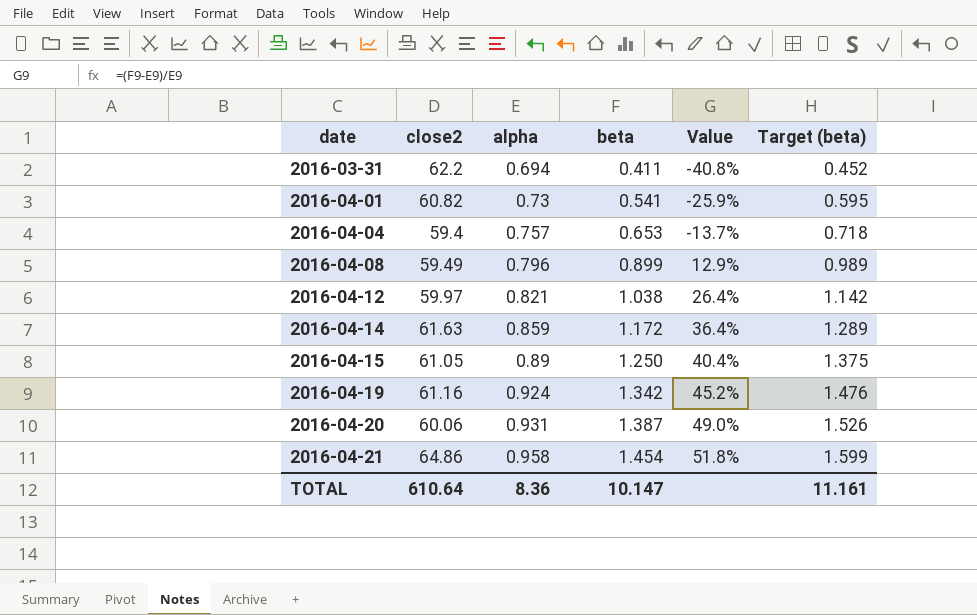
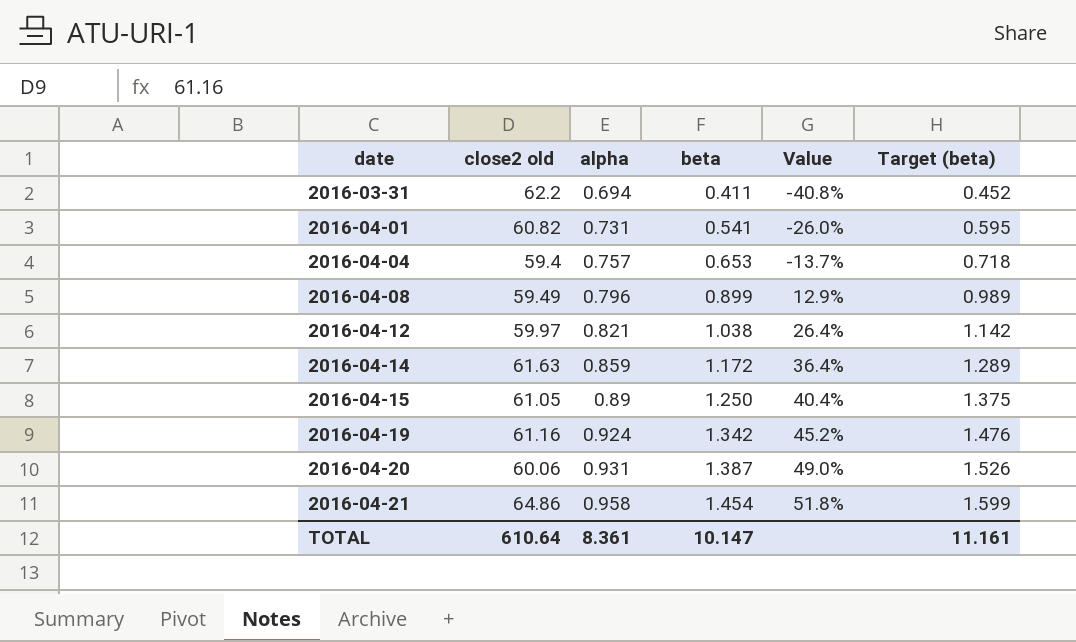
column name: close2 -> close2 old
2016-04-01 | alpha: 0.73 -> 0.731
2016-04-01 | Value: -25.9% -> -26.0%
TOTAL | alpha: 8.36 -> 8.361

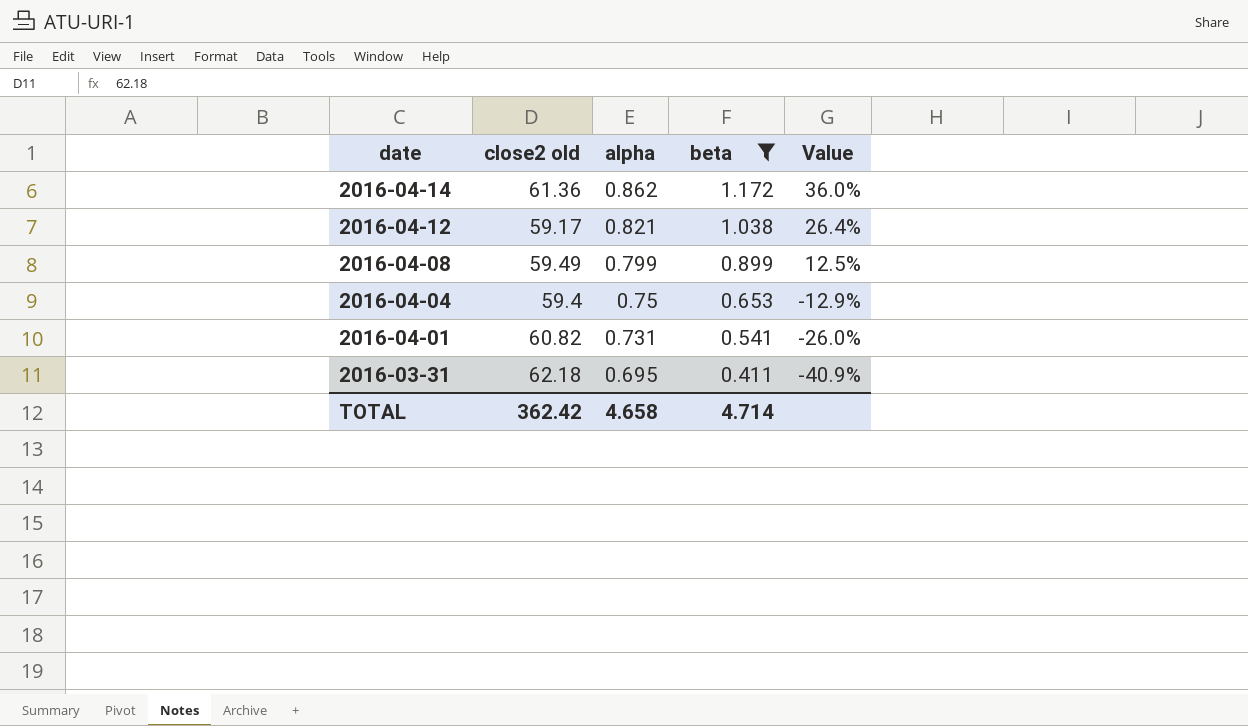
filter: none -> beta <= 1.172
row order: date ascending -> date descending
column Target (beta) | formula: [beta] * 1.1 -> none
2016-04-14 | close2 old: 61.63 -> 61.36
2016-04-14 | alpha: 0.859 -> 0.862
2016-04-14 | Value: 36.4% -> 36.0%
2016-04-12 | close2 old: 59.97 -> 59.17
2016-04-08 | alpha: 0.796 -> 0.799
2016-04-08 | Value: 12.9% -> 12.5%
2016-04-04 | alpha: 0.757 -> 0.75
2016-04-04 | Value: -13.7% -> -12.9%
2016-03-31 | close2 old: 62.2 -> 62.18
2016-03-31 | alpha: 0.694 -> 0.695
2016-03-31 | Value: -40.8% -> -40.9%
TOTAL | close2 old: 610.64 -> 362.42
TOTAL | alpha: 8.361 -> 4.658
TOTAL | beta: 10.147 -> 4.714

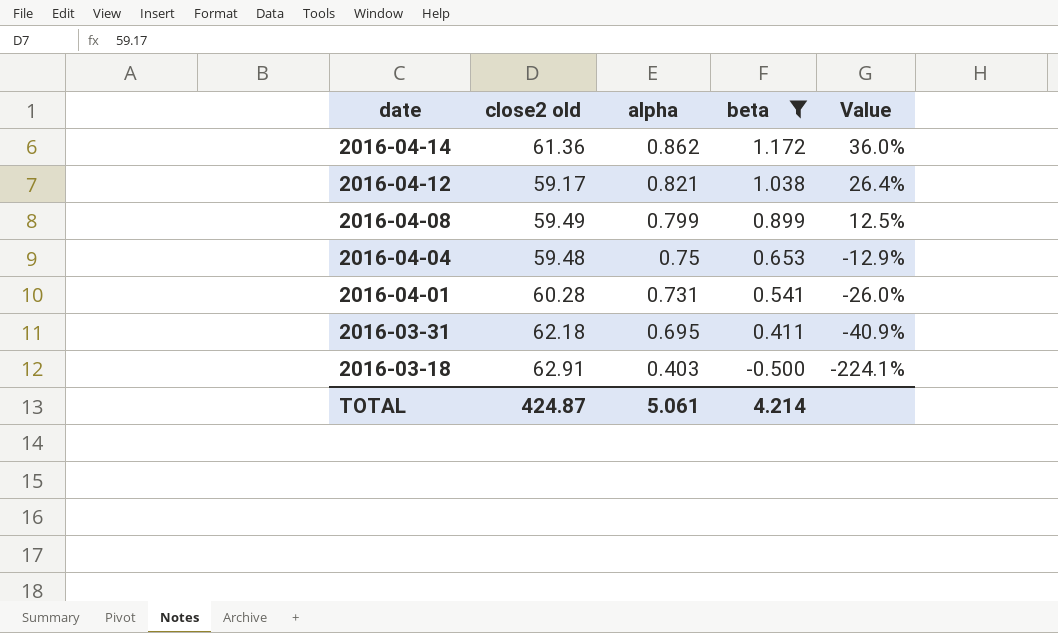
2016-04-04 | close2 old: 59.4 -> 59.48
2016-04-01 | close2 old: 60.82 -> 60.28
row 2016-03-18: none -> 62.91 | 0.403 | -0.500 | -224.1%
TOTAL | close2 old: 362.42 -> 424.87
TOTAL | alpha: 4.658 -> 5.061
TOTAL | beta: 4.714 -> 4.214

